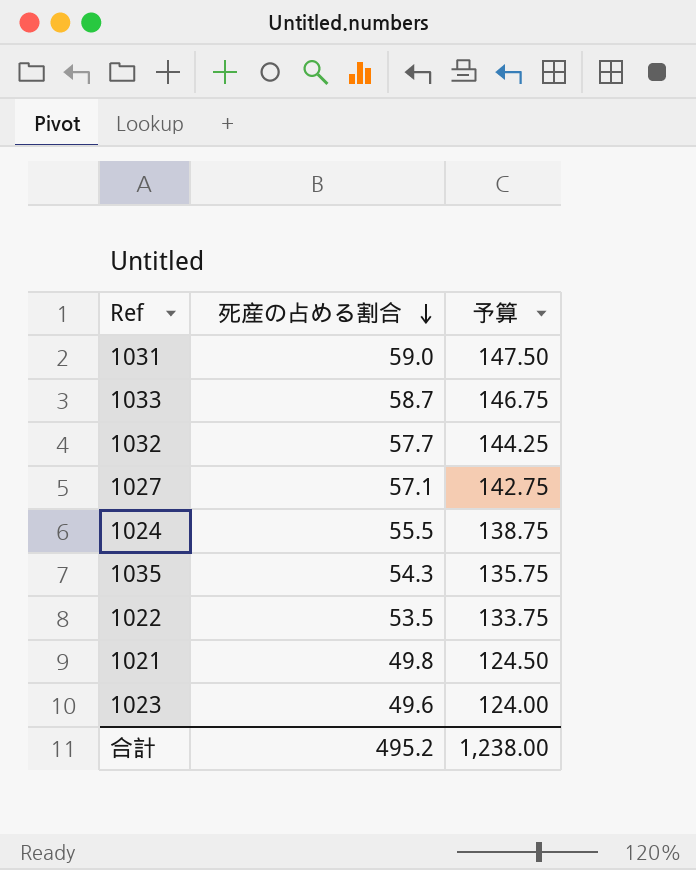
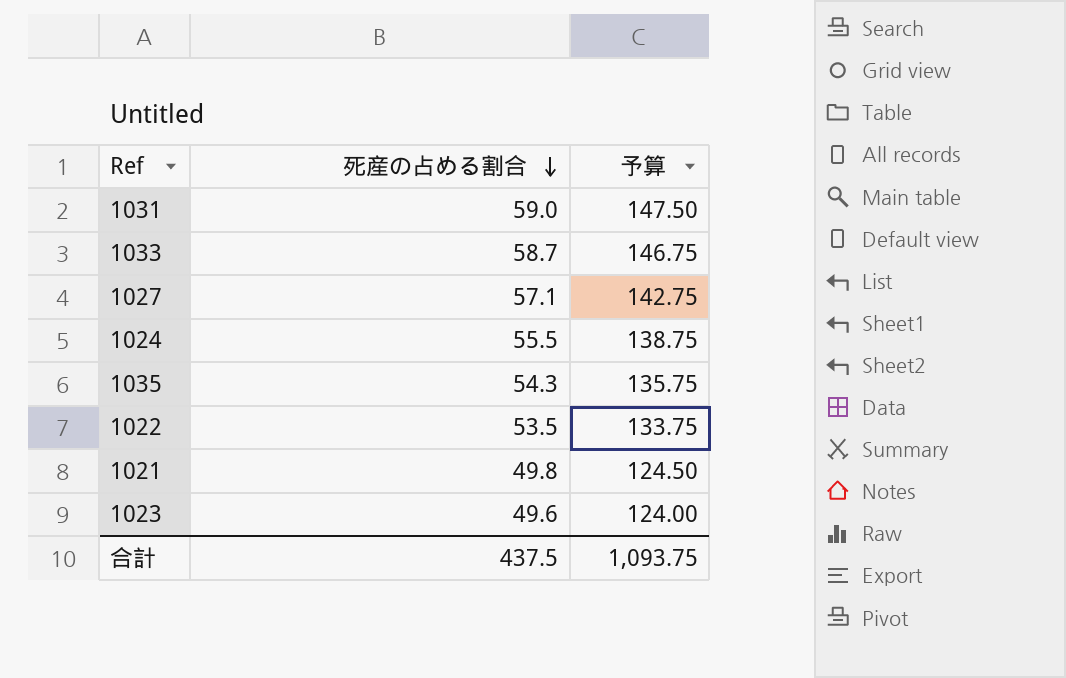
row 1032: 57.7 | 144.25 -> none
合計 | 死産の占める割合: 495.2 -> 437.5
合計 | 予算: 1,238.00 -> 1,093.75

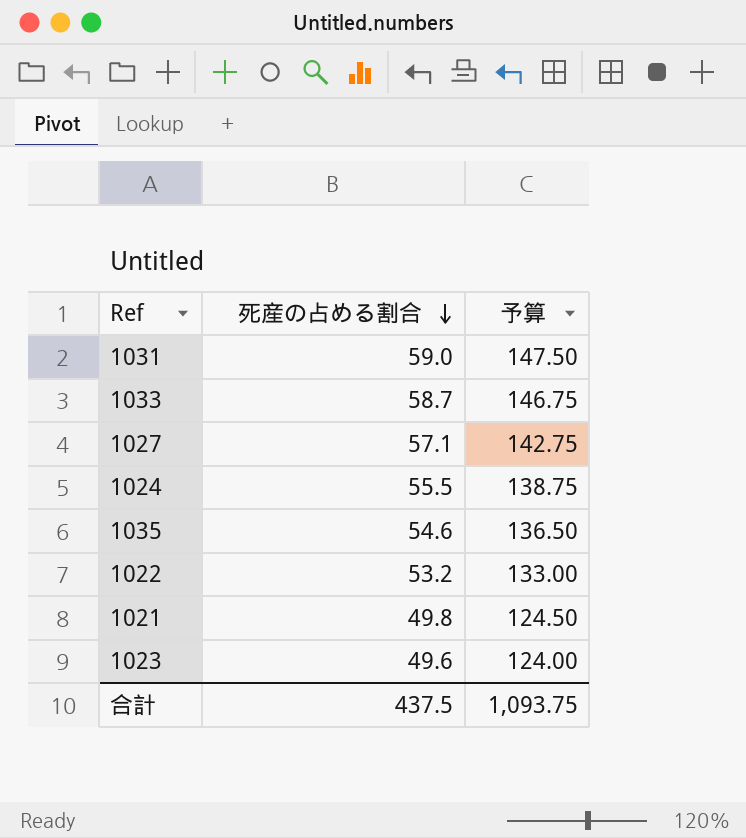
1035 | 死産の占める割合: 54.3 -> 54.6
1035 | 予算: 135.75 -> 136.50
1022 | 死産の占める割合: 53.5 -> 53.2
1022 | 予算: 133.75 -> 133.00

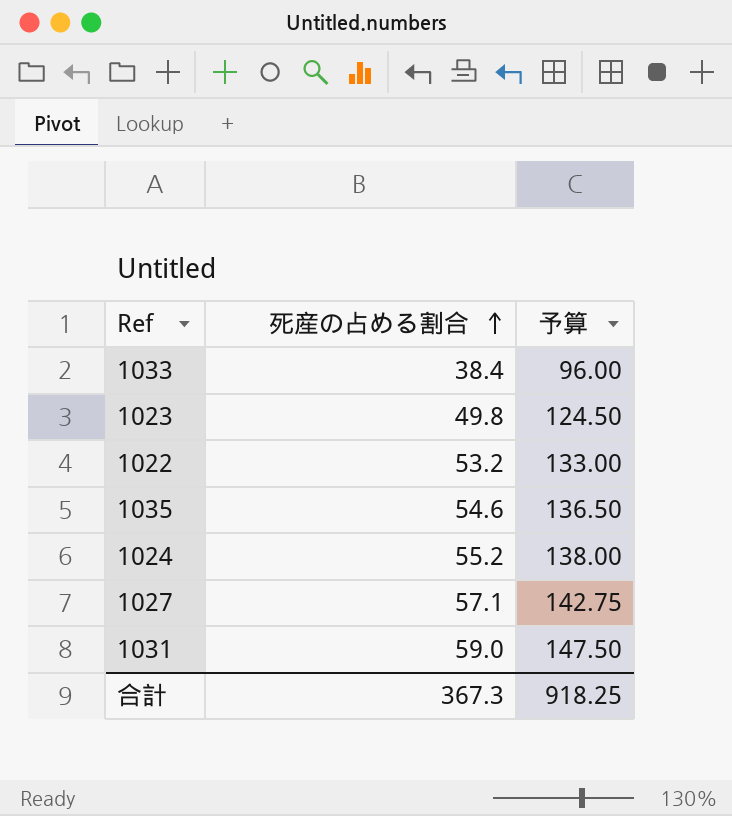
row order: 死産の占める割合 descending -> 死産の占める割合 ascending
row 1021: 49.8 | 124.50 -> none
1033 | 死産の占める割合: 58.7 -> 38.4
1033 | 予算: 146.75 -> 96.00
1023 | 死産の占める割合: 49.6 -> 49.8
1023 | 予算: 124.00 -> 124.50
1024 | 死産の占める割合: 55.5 -> 55.2
1024 | 予算: 138.75 -> 138.00
合計 | 死産の占める割合: 437.5 -> 367.3
合計 | 予算: 1,093.75 -> 918.25

